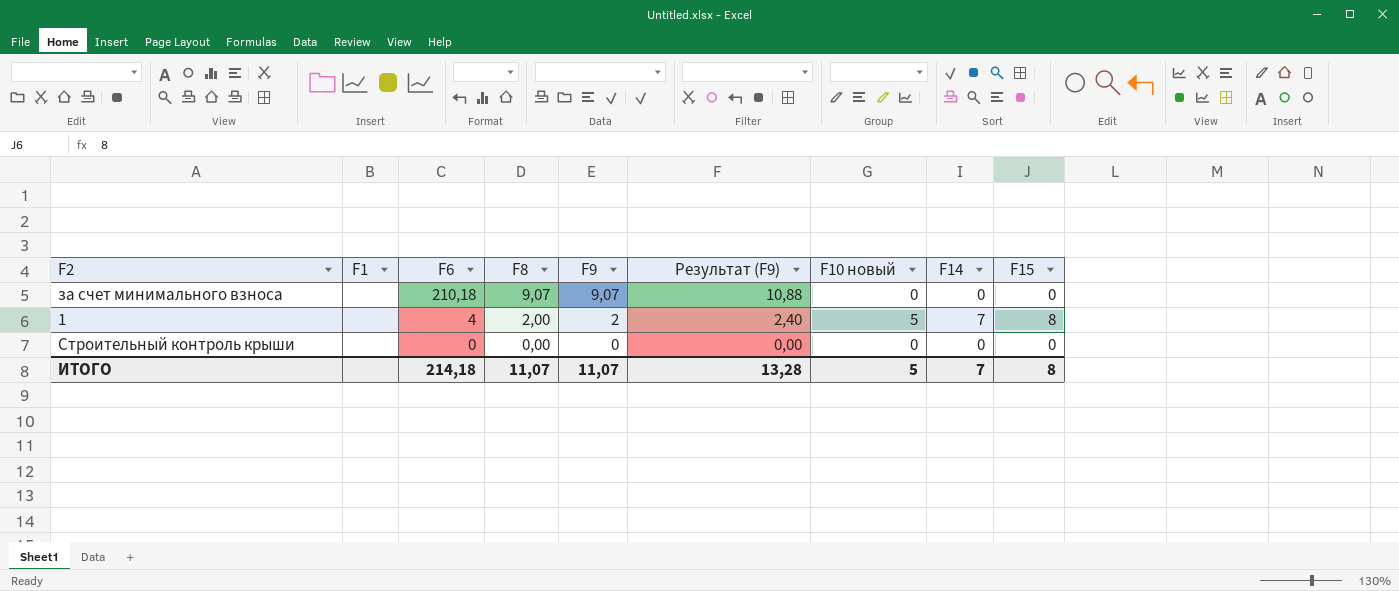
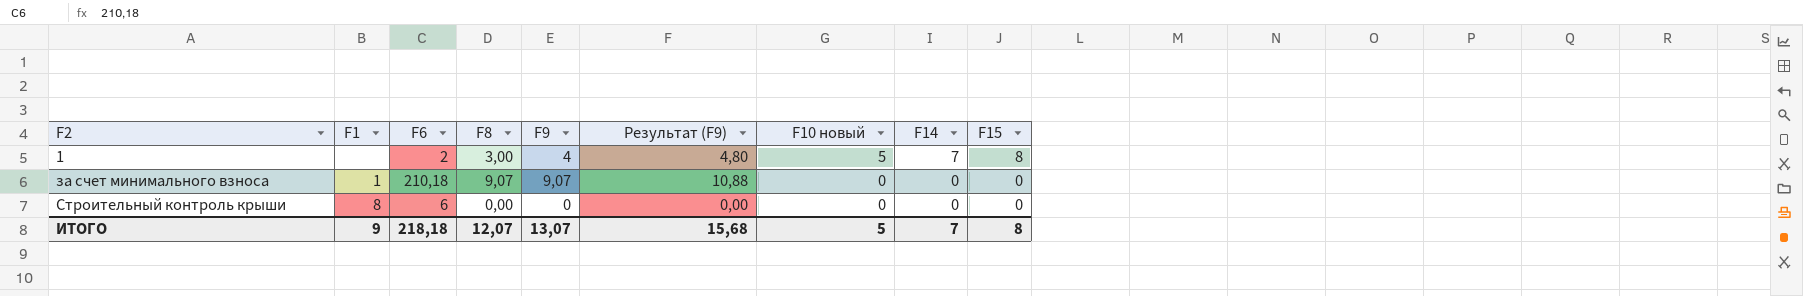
row order: F6 descending -> F2 ascending
1 | F6: 4 -> 2
1 | F8: 2,00 -> 3,00
1 | F9: 2 -> 4
1 | Результат (F9): 2,40 -> 4,80
за счет минимального взноса | F1: none -> 1
Строительный контроль крыши | F1: none -> 8
Строительный контроль крыши | F6: 0 -> 6
ИТОГО | F1: none -> 9
ИТОГО | F6: 214,18 -> 218,18
ИТОГО | F8: 11,07 -> 12,07
ИТОГО | F9: 11,07 -> 13,07
ИТОГО | Результат (F9): 13,28 -> 15,68

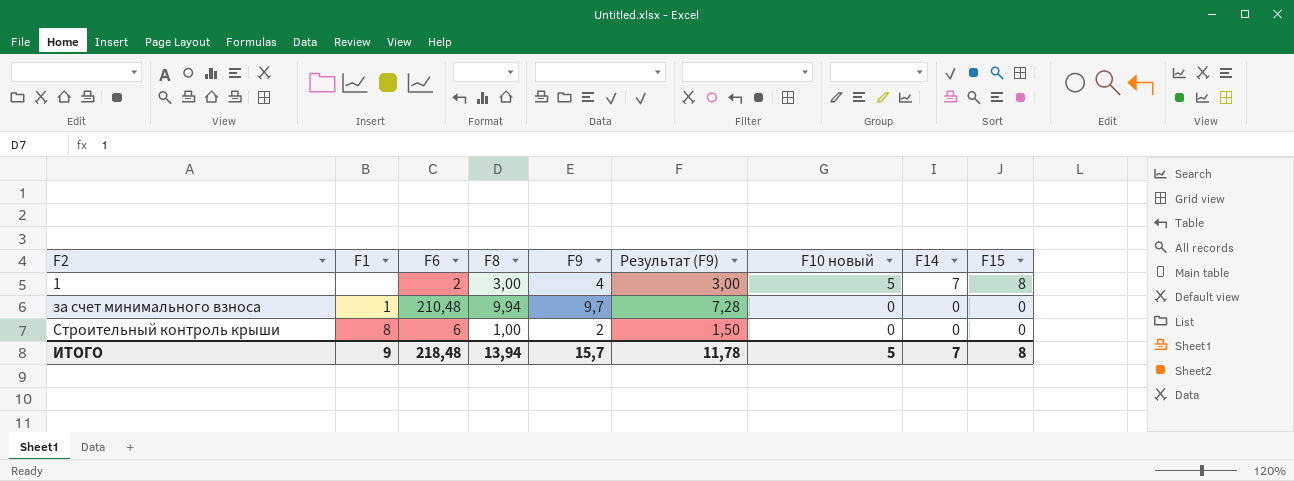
column Результат (F9) | formula: [F9] * 1,2 -> [F9] * 0,75
за счет минимального взноса | F6: 210,18 -> 210,48
за счет минимального взноса | F8: 9,07 -> 9,94
за счет минимального взноса | F9: 9,07 -> 9,7
Строительный контроль крыши | F8: 0,00 -> 1,00
Строительный контроль крыши | F9: 0 -> 2
ИТОГО | F6: 218,18 -> 218,48
ИТОГО | F8: 12,07 -> 13,94
ИТОГО | F9: 13,07 -> 15,7
ИТОГО | Результат (F9): 15,68 -> 11,78

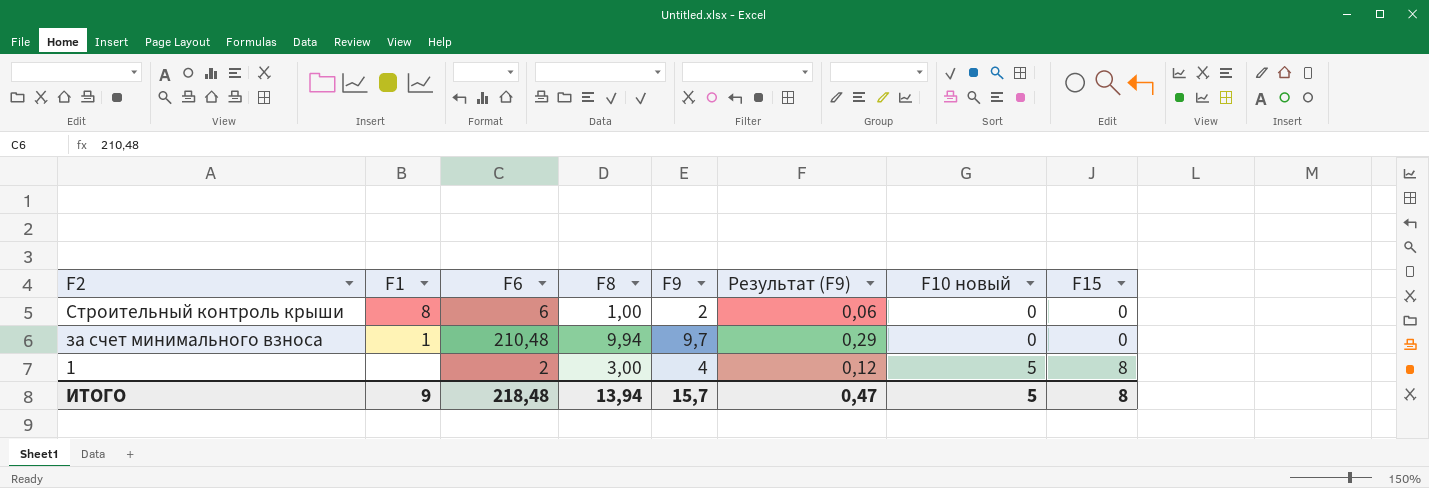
row order: F2 ascending -> F2 descending
column F14 | position: 8 -> none
column Результат (F9) | formula: [F9] * 0,75 -> [F9] * 0,03
ИТОГО | Результат (F9): 11,78 -> 0,47

